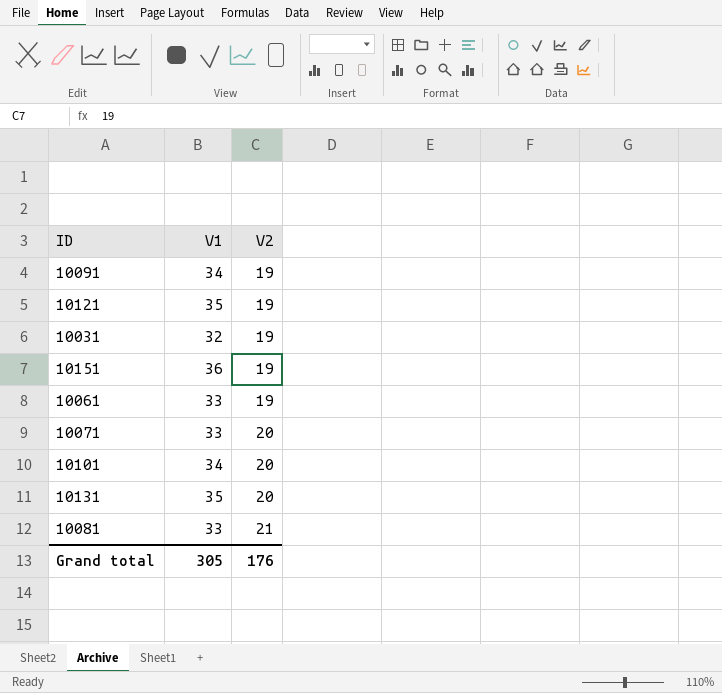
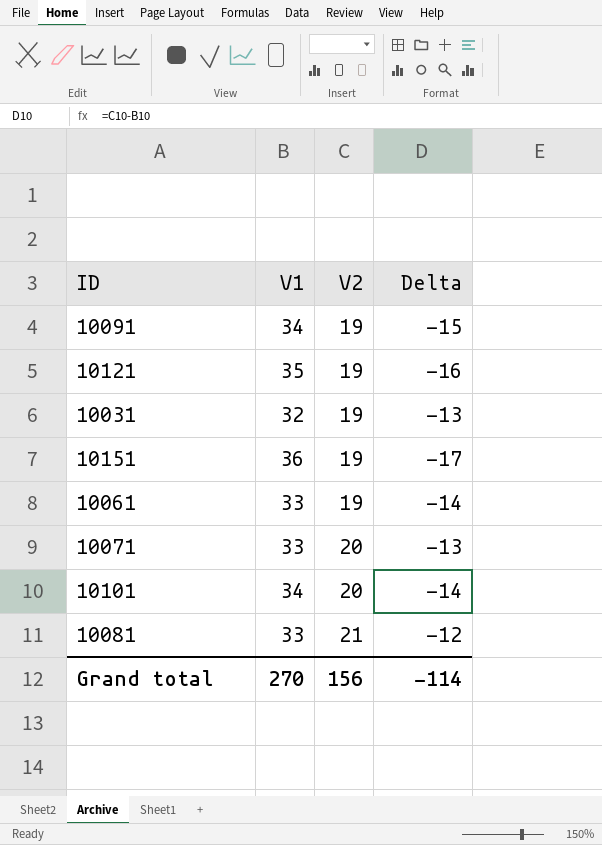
column Delta | formula: none -> [V2] - [V1]
row 10131: 35 | 20 -> none
Grand total | V1: 305 -> 270
Grand total | V2: 176 -> 156

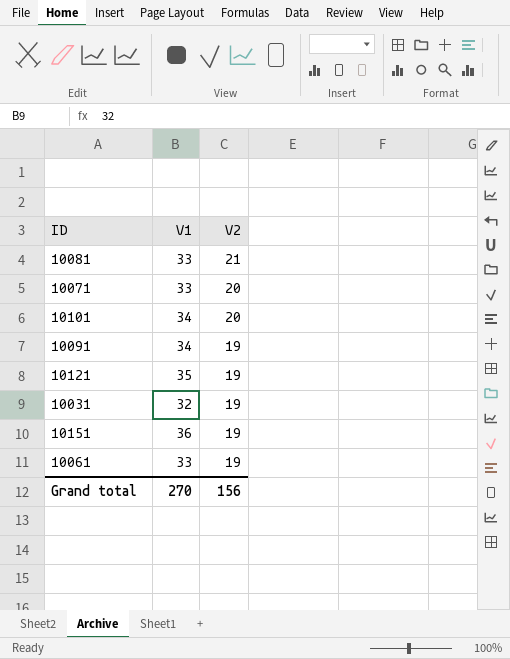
row order: V2 ascending -> V2 descending
column Delta | formula: [V2] - [V1] -> none

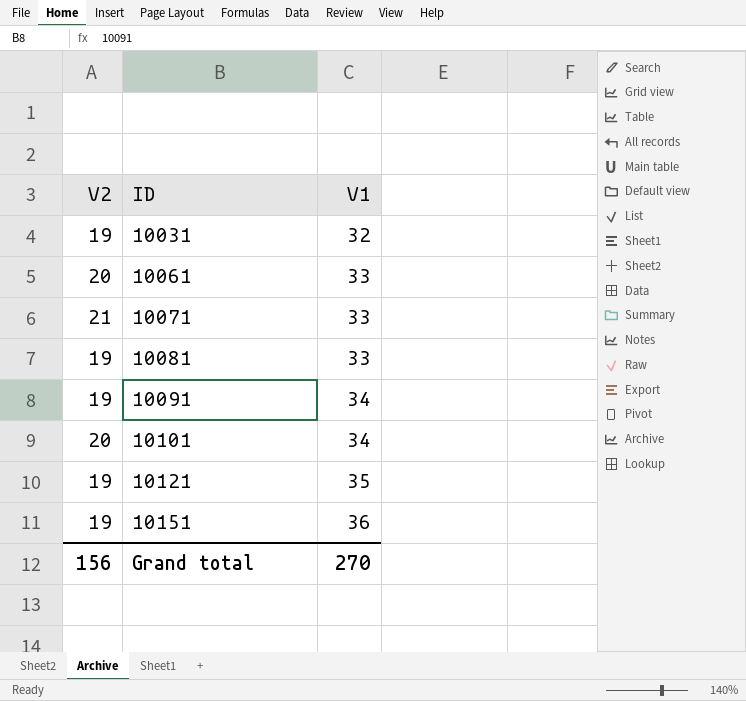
row order: V2 descending -> ID ascending
column V2 | position: 3 -> 1
10061 | V2: 19 -> 20
10071 | V2: 20 -> 21
10081 | V2: 21 -> 19

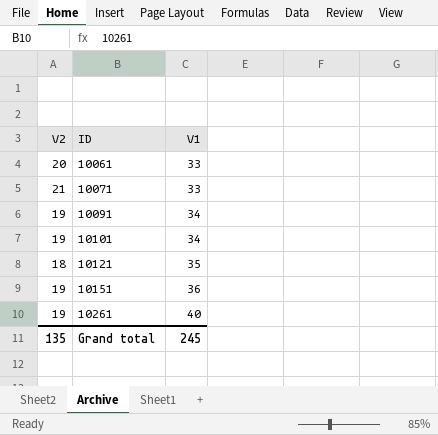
row 10031: 19 | 32 -> none
row 10081: 19 | 33 -> none
10101 | V2: 20 -> 19
10121 | V2: 19 -> 18
row 10261: none -> 19 | 40
Grand total | V2: 156 -> 135
Grand total | V1: 270 -> 245

